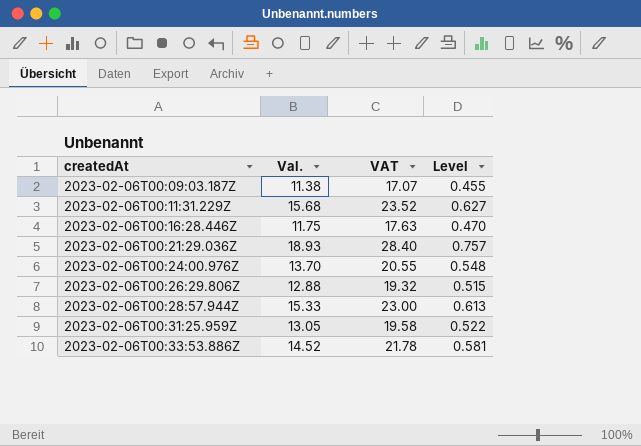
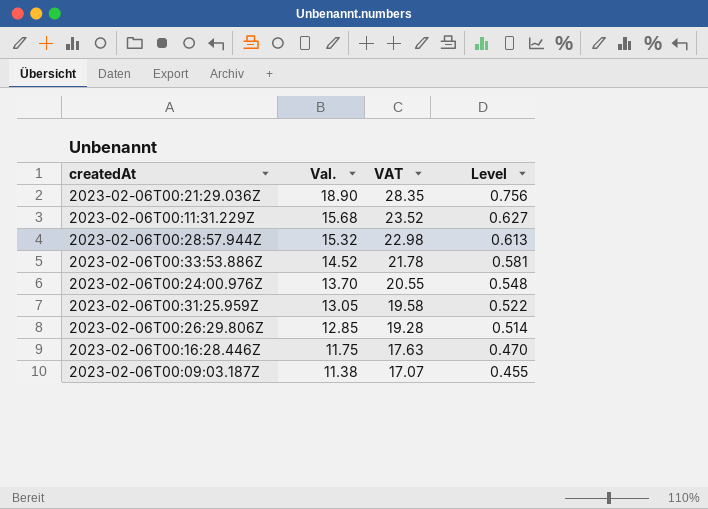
row order: createdAt ascending -> Val. descending
2023-02-06T00:21:29.036Z | Val.: 18.93 -> 18.90
2023-02-06T00:21:29.036Z | VAT: 28.40 -> 28.35
2023-02-06T00:21:29.036Z | Level: 0.757 -> 0.756
2023-02-06T00:28:57.944Z | Val.: 15.33 -> 15.32
2023-02-06T00:28:57.944Z | VAT: 23.00 -> 22.98
2023-02-06T00:26:29.806Z | Val.: 12.88 -> 12.85
2023-02-06T00:26:29.806Z | VAT: 19.32 -> 19.28
2023-02-06T00:26:29.806Z | Level: 0.515 -> 0.514

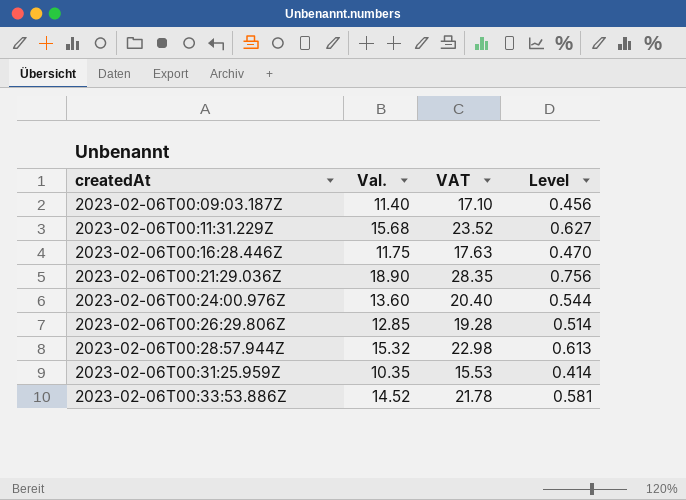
row order: Val. descending -> createdAt ascending
2023-02-06T00:09:03.187Z | Val.: 11.38 -> 11.40
2023-02-06T00:09:03.187Z | VAT: 17.07 -> 17.10
2023-02-06T00:09:03.187Z | Level: 0.455 -> 0.456
2023-02-06T00:24:00.976Z | Val.: 13.70 -> 13.60
2023-02-06T00:24:00.976Z | VAT: 20.55 -> 20.40
2023-02-06T00:24:00.976Z | Level: 0.548 -> 0.544
2023-02-06T00:31:25.959Z | Val.: 13.05 -> 10.35
2023-02-06T00:31:25.959Z | VAT: 19.58 -> 15.53
2023-02-06T00:31:25.959Z | Level: 0.522 -> 0.414

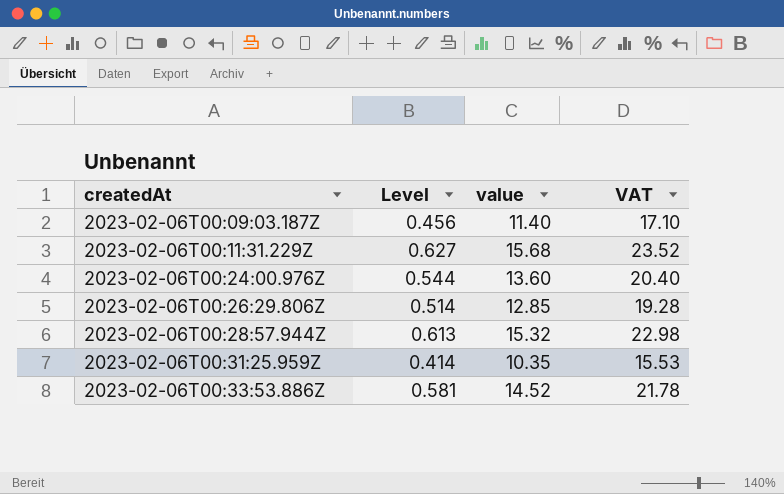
column Level | position: 4 -> 2
column name: Val. -> value
row 2023-02-06T00:16:28.446Z: 11.75 | 17.63 | 0.470 -> none
row 2023-02-06T00:21:29.036Z: 18.90 | 28.35 | 0.756 -> none

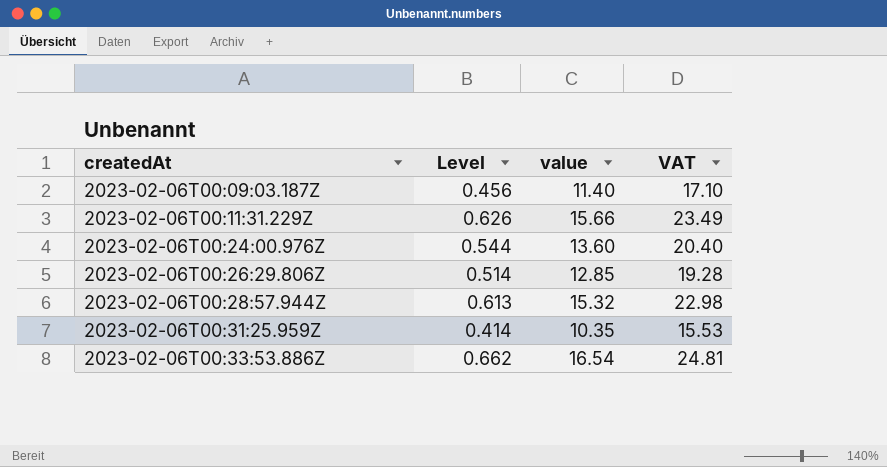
2023-02-06T00:11:31.229Z | Level: 0.627 -> 0.626
2023-02-06T00:11:31.229Z | value: 15.68 -> 15.66
2023-02-06T00:11:31.229Z | VAT: 23.52 -> 23.49
2023-02-06T00:33:53.886Z | Level: 0.581 -> 0.662
2023-02-06T00:33:53.886Z | value: 14.52 -> 16.54
2023-02-06T00:33:53.886Z | VAT: 21.78 -> 24.81

